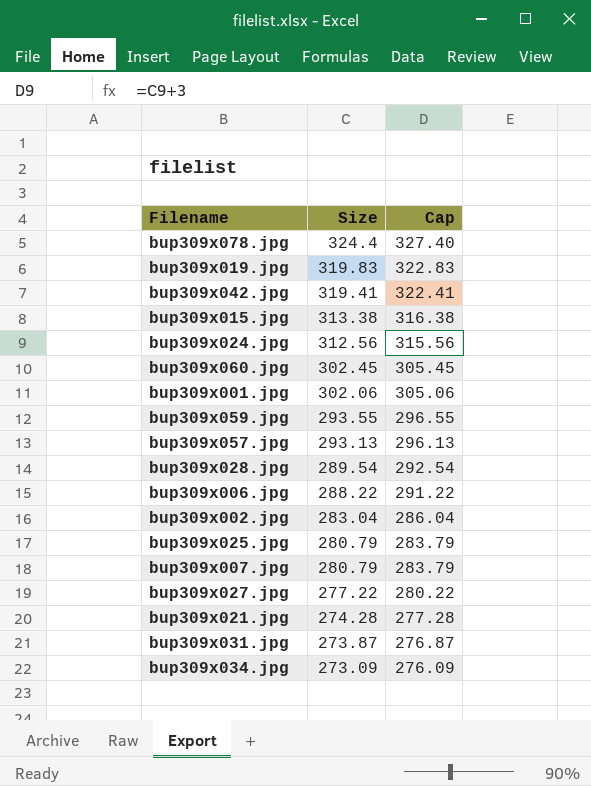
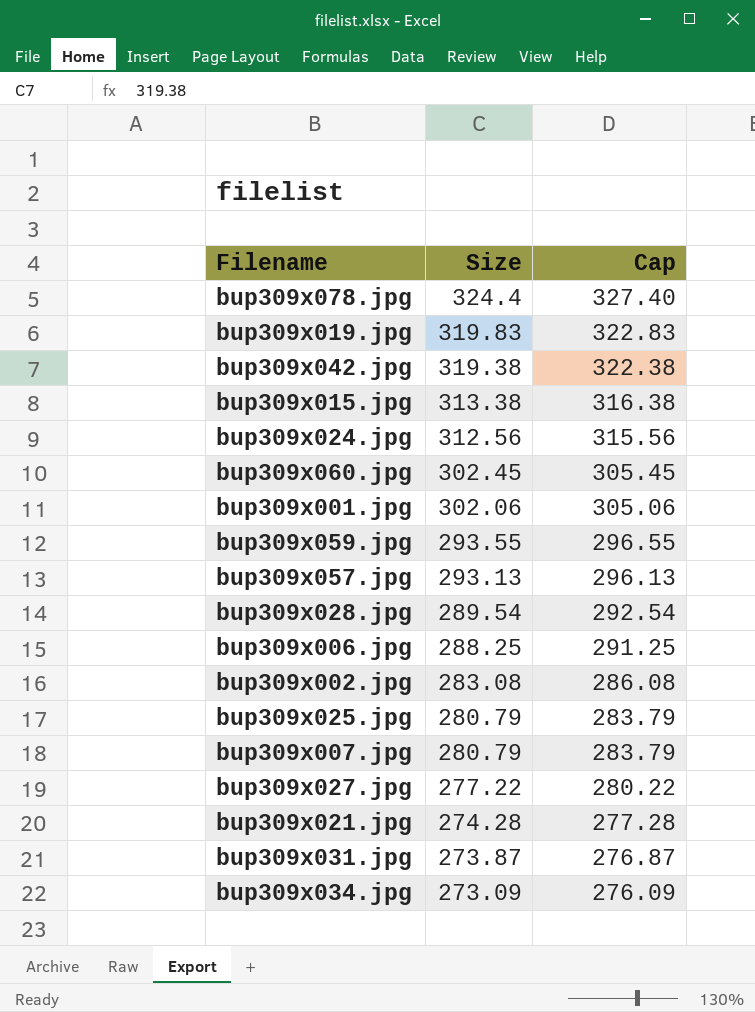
bup309x042.jpg | Size: 319.41 -> 319.38
bup309x042.jpg | Cap: 322.41 -> 322.38
bup309x006.jpg | Size: 288.22 -> 288.25
bup309x006.jpg | Cap: 291.22 -> 291.25
bup309x002.jpg | Size: 283.04 -> 283.08
bup309x002.jpg | Cap: 286.04 -> 286.08

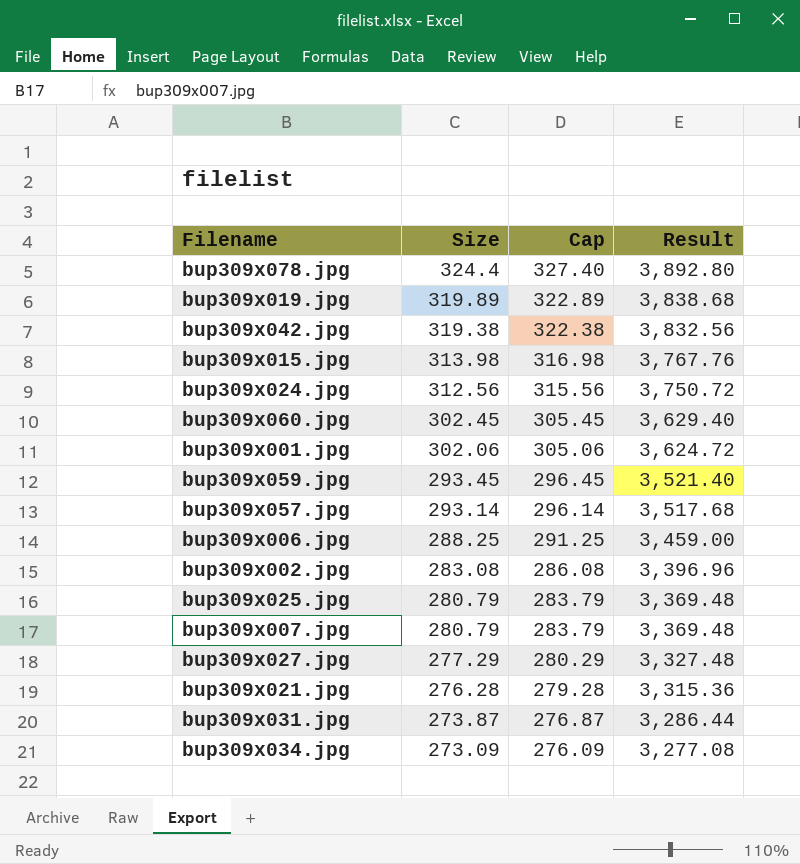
column Result | formula: none -> [Size] * 12
row bup309x028.jpg: 289.54 | 292.54 -> none
bup309x019.jpg | Size: 319.83 -> 319.89
bup309x019.jpg | Cap: 322.83 -> 322.89
bup309x015.jpg | Size: 313.38 -> 313.98
bup309x015.jpg | Cap: 316.38 -> 316.98
bup309x059.jpg | Size: 293.55 -> 293.45
bup309x059.jpg | Cap: 296.55 -> 296.45
bup309x057.jpg | Size: 293.13 -> 293.14
bup309x057.jpg | Cap: 296.13 -> 296.14
bup309x027.jpg | Size: 277.22 -> 277.29
bup309x027.jpg | Cap: 280.22 -> 280.29
bup309x021.jpg | Size: 274.28 -> 276.28
bup309x021.jpg | Cap: 277.28 -> 279.28

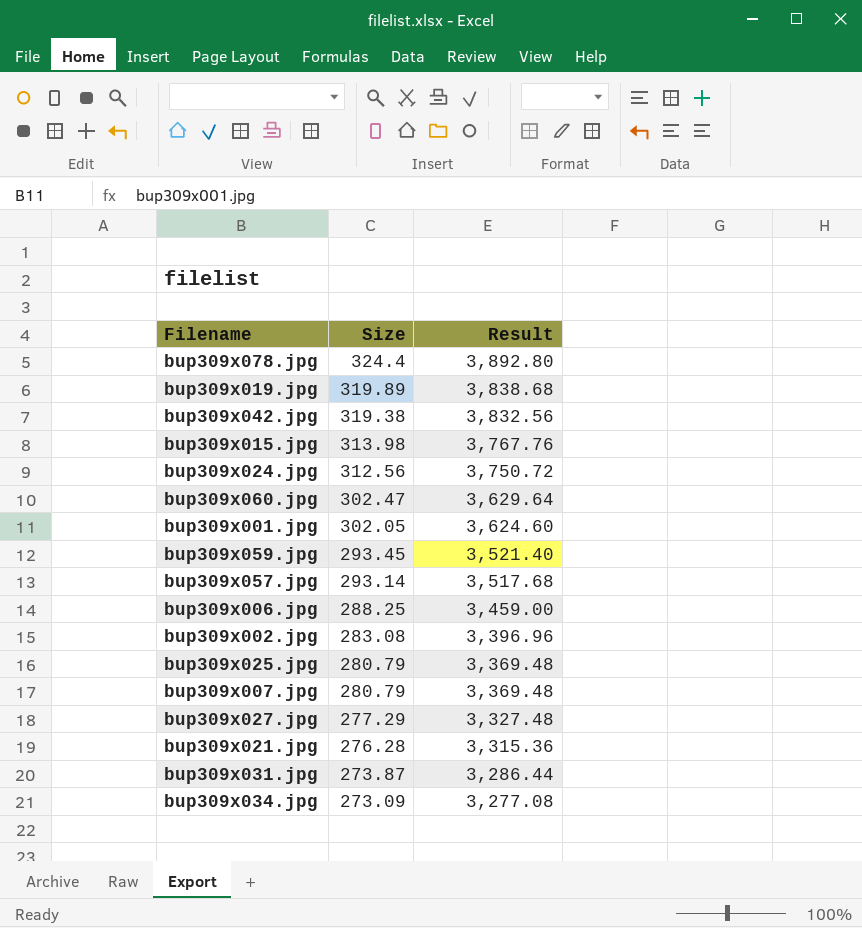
column Cap | formula: [Size] + 3 -> none
bup309x060.jpg | Size: 302.45 -> 302.47
bup309x060.jpg | Result: 3,629.40 -> 3,629.64
bup309x001.jpg | Size: 302.06 -> 302.05
bup309x001.jpg | Result: 3,624.72 -> 3,624.60

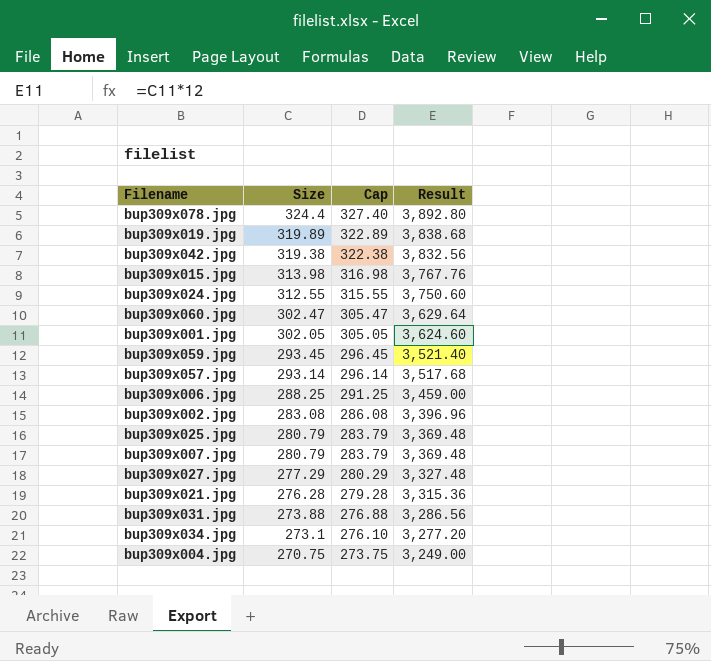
column Cap | formula: none -> [Size] + 3
bup309x024.jpg | Size: 312.56 -> 312.55
bup309x024.jpg | Result: 3,750.72 -> 3,750.60
bup309x031.jpg | Size: 273.87 -> 273.88
bup309x031.jpg | Result: 3,286.44 -> 3,286.56
bup309x034.jpg | Size: 273.09 -> 273.1
bup309x034.jpg | Result: 3,277.08 -> 3,277.20
row bup309x004.jpg: none -> 270.75 | 273.75 | 3,249.00

